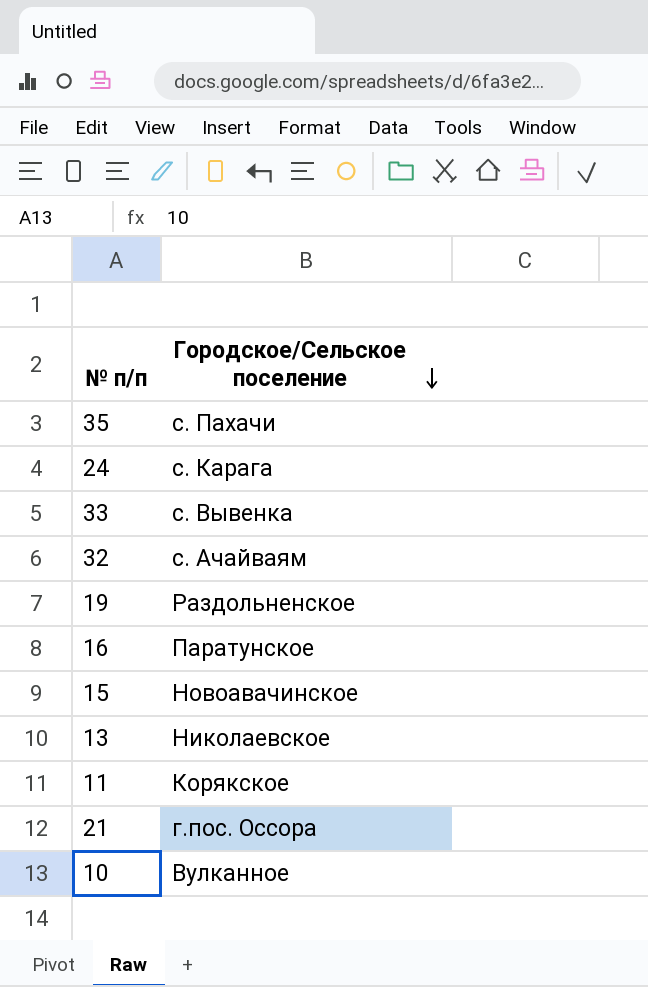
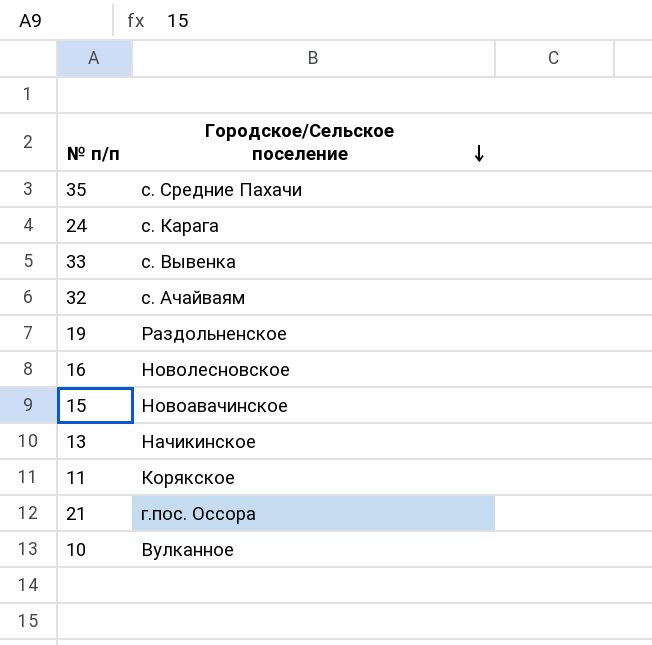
35 | Городское/Сельское поселение: с. Пахачи -> с. Средние Пахачи
16 | Городское/Сельское поселение: Паратунское -> Новолесновское
13 | Городское/Сельское поселение: Николаевское -> Начикинское

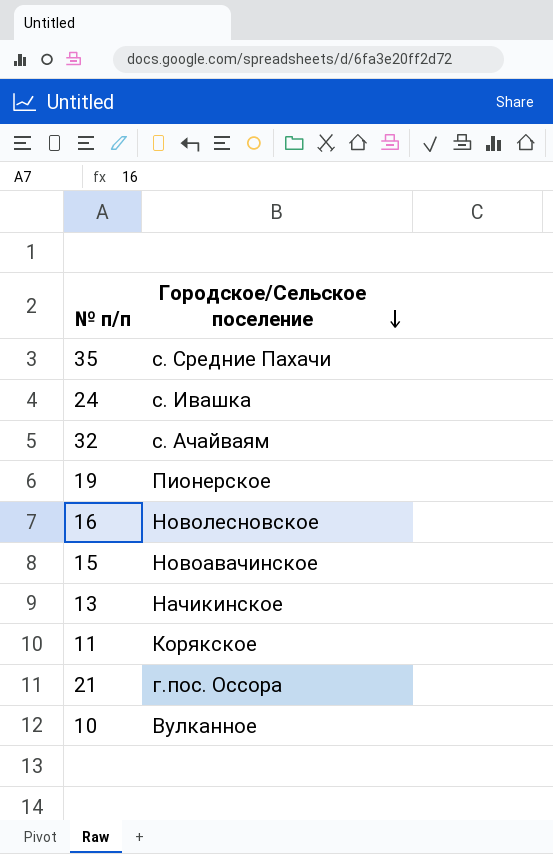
row 33: с. Вывенка -> none
24 | Городское/Сельское поселение: с. Карага -> с. Ивашка
19 | Городское/Сельское поселение: Раздольненское -> Пионерское

